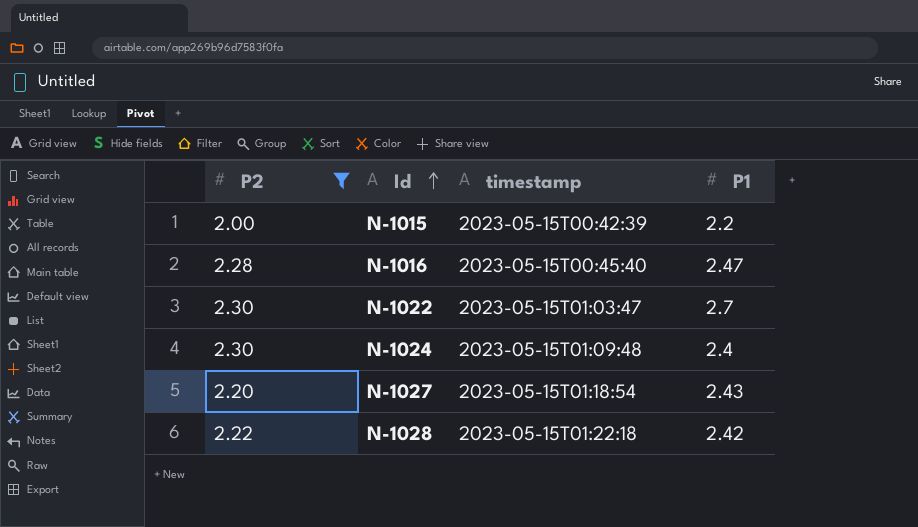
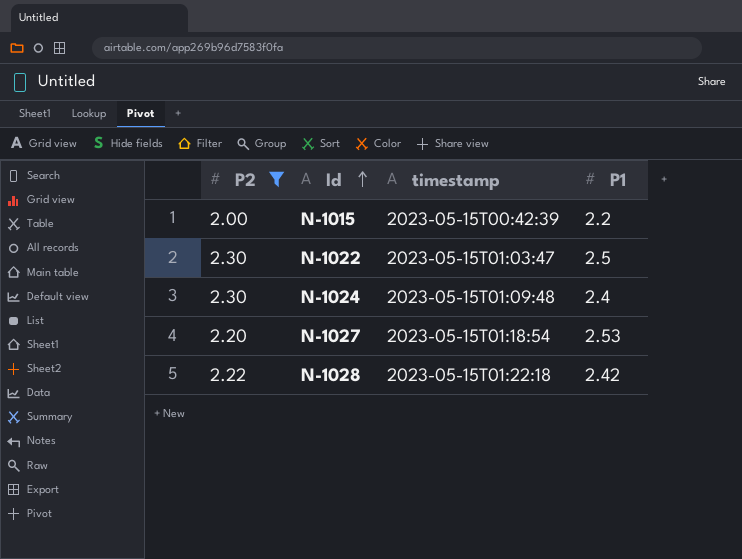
row N-1016: 2.28 | 2023-05-15T00:45:40 | 2.47 -> none
N-1022 | P1: 2.7 -> 2.5
N-1027 | P1: 2.43 -> 2.53

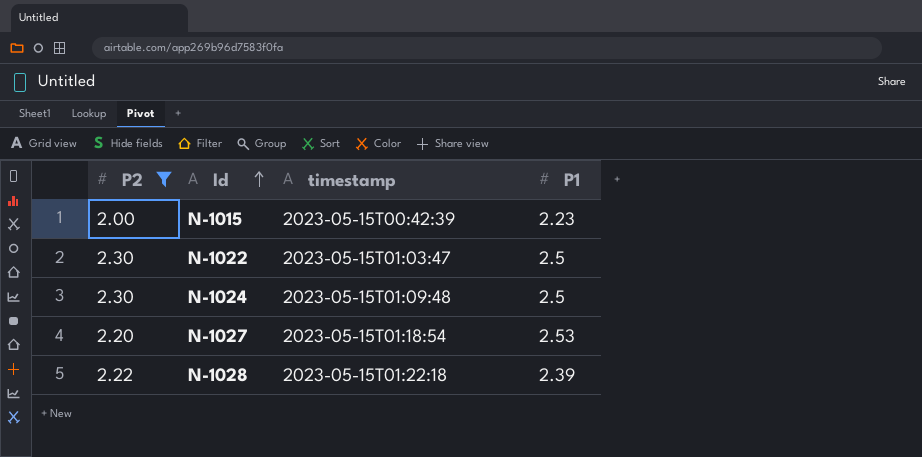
N-1015 | P1: 2.2 -> 2.23
N-1024 | P1: 2.4 -> 2.5
N-1028 | P1: 2.42 -> 2.39

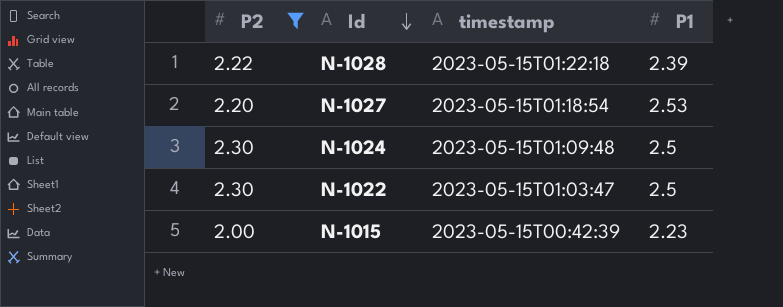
row order: Id ascending -> Id descending

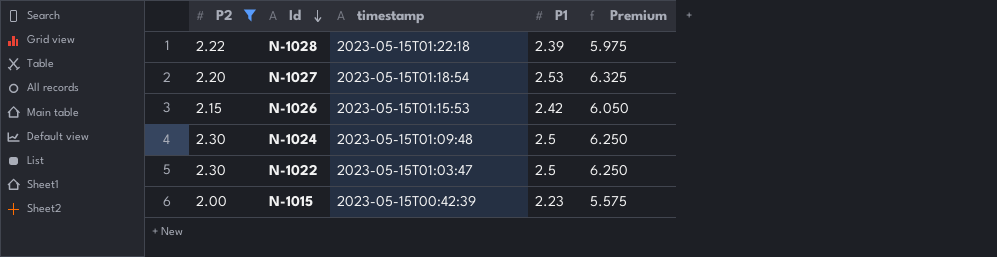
column Premium | formula: none -> [P1] * 2.5
row N-1026: none -> 2.15 | 2023-05-15T01:15:53 | 2.42 | 6.050

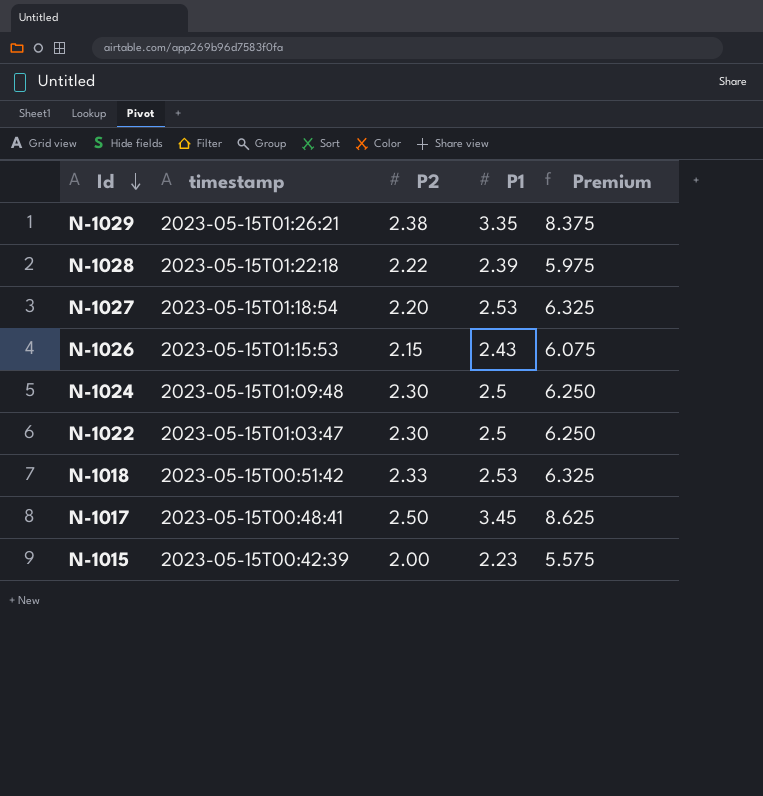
filter: P2 <= 2.30 -> none
column P2 | position: 1 -> 3
N-1026 | P1: 2.42 -> 2.43
N-1026 | Premium: 6.050 -> 6.075

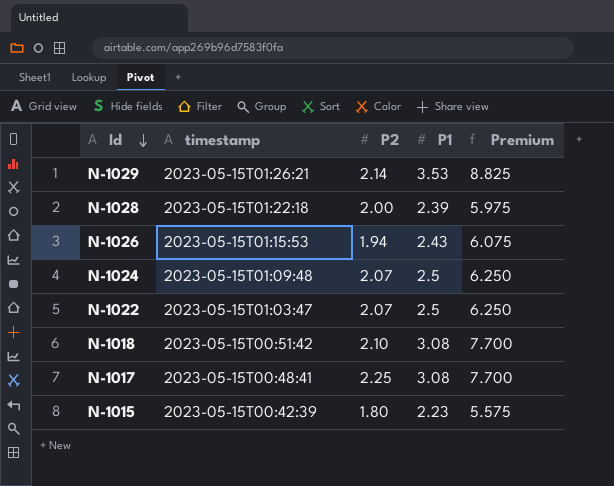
row N-1027: 2023-05-15T01:18:54 | 2.20 | 2.53 | 6.325 -> none
N-1029 | P2: 2.38 -> 2.14
N-1029 | P1: 3.35 -> 3.53
N-1029 | Premium: 8.375 -> 8.825
N-1028 | P2: 2.22 -> 2.00
N-1026 | P2: 2.15 -> 1.94
N-1024 | P2: 2.30 -> 2.07
N-1022 | P2: 2.30 -> 2.07
N-1018 | P2: 2.33 -> 2.10
N-1018 | P1: 2.53 -> 3.08
N-1018 | Premium: 6.325 -> 7.700
N-1017 | P2: 2.50 -> 2.25
N-1017 | P1: 3.45 -> 3.08
N-1017 | Premium: 8.625 -> 7.700
N-1015 | P2: 2.00 -> 1.80

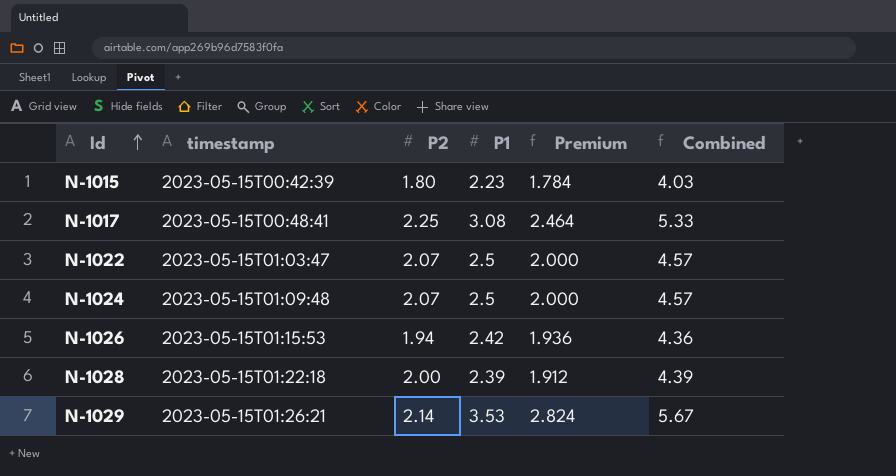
row order: Id descending -> Id ascending
column Premium | formula: [P1] * 2.5 -> [P1] * 0.8
column Combined | formula: none -> [P2] + [P1]
row N-1018: 2023-05-15T00:51:42 | 2.10 | 3.08 | 7.700 -> none
N-1026 | P1: 2.43 -> 2.42

